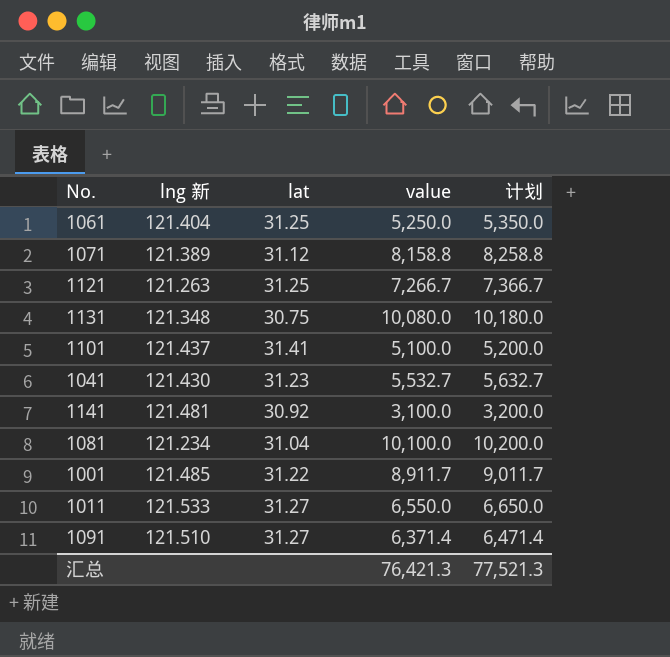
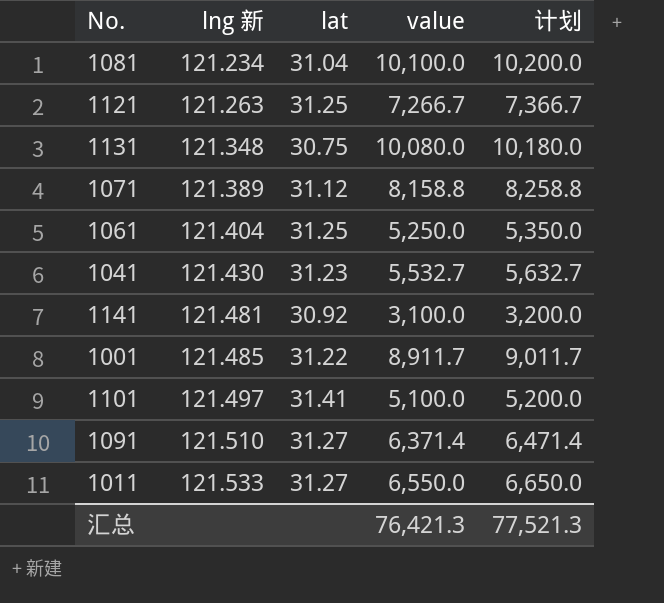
row order: none -> lng 新 ascending
1101 | lng 新: 121.437 -> 121.497

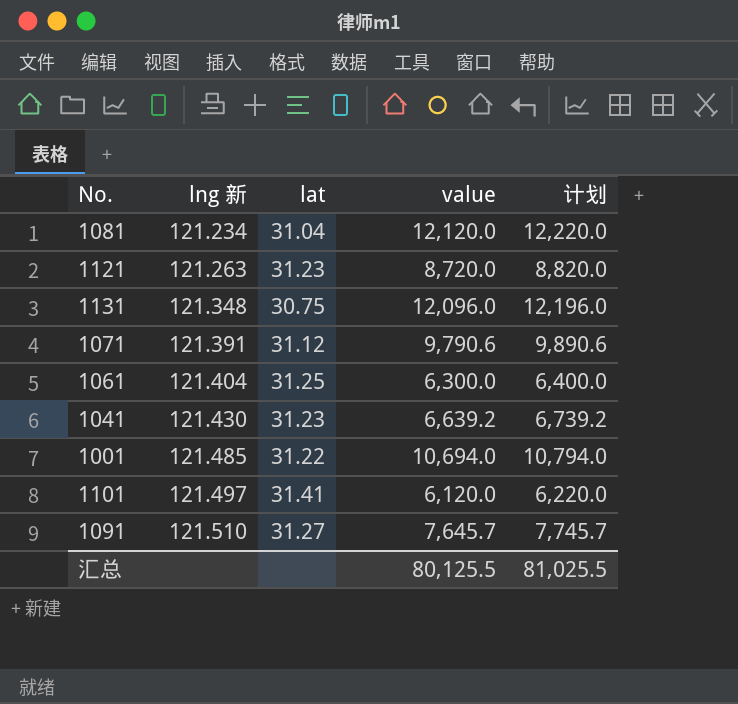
row 1141: 121.481 | 30.92 | 3,100.0 | 3,200.0 -> none
row 1011: 121.533 | 31.27 | 6,550.0 | 6,650.0 -> none
1081 | value: 10,100.0 -> 12,120.0
1081 | 计划: 10,200.0 -> 12,220.0
1121 | lat: 31.25 -> 31.23
1121 | value: 7,266.7 -> 8,720.0
1121 | 计划: 7,366.7 -> 8,820.0
1131 | value: 10,080.0 -> 12,096.0
1131 | 计划: 10,180.0 -> 12,196.0
1071 | lng 新: 121.389 -> 121.391
1071 | value: 8,158.8 -> 9,790.6
1071 | 计划: 8,258.8 -> 9,890.6
1061 | value: 5,250.0 -> 6,300.0
1061 | 计划: 5,350.0 -> 6,400.0
1041 | value: 5,532.7 -> 6,639.2
1041 | 计划: 5,632.7 -> 6,739.2
1001 | value: 8,911.7 -> 10,694.0
1001 | 计划: 9,011.7 -> 10,794.0
1101 | value: 5,100.0 -> 6,120.0
1101 | 计划: 5,200.0 -> 6,220.0
1091 | value: 6,371.4 -> 7,645.7
1091 | 计划: 6,471.4 -> 7,745.7
汇总 | value: 76,421.3 -> 80,125.5
汇总 | 计划: 77,521.3 -> 81,025.5

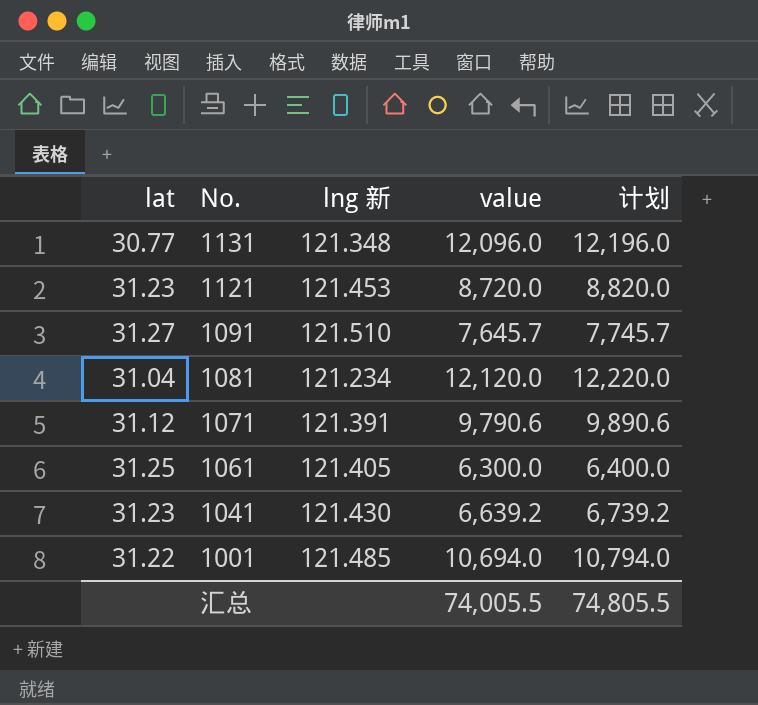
row order: lng 新 ascending -> No. descending
column lat | position: 3 -> 1
row 1101: 121.497 | 31.41 | 6,120.0 | 6,220.0 -> none
1131 | lat: 30.75 -> 30.77
1121 | lng 新: 121.263 -> 121.453
1061 | lng 新: 121.404 -> 121.405
汇总 | value: 80,125.5 -> 74,005.5
汇总 | 计划: 81,025.5 -> 74,805.5

